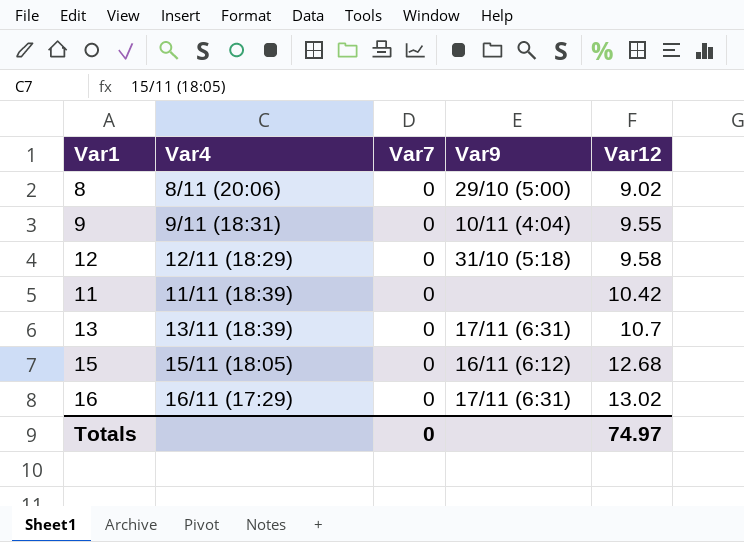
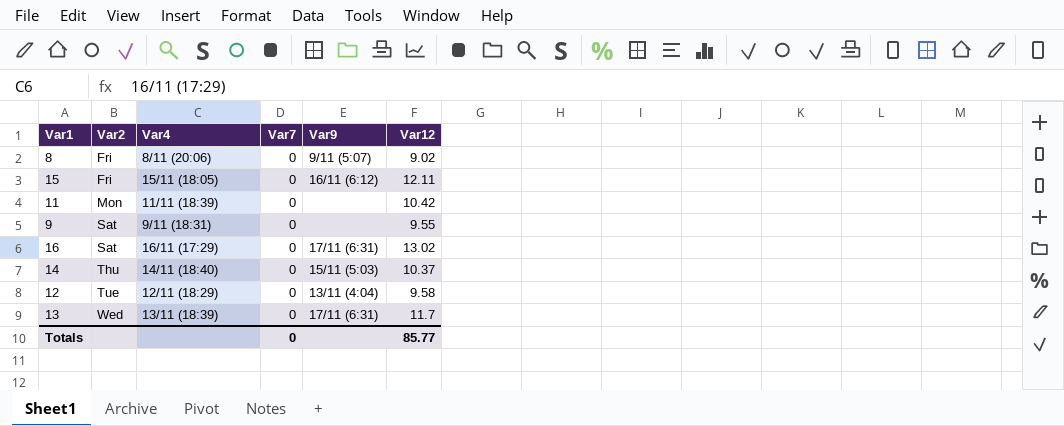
row order: Var12 ascending -> Var2 ascending
column Var2 | position: none -> 2
8 | Var9: 29/10 (5:00) -> 9/11 (5:07)
15 | Var12: 12.68 -> 12.11
9 | Var9: 10/11 (4:04) -> none
row 14: none -> Thu | 14/11 (18:40) | 0 | 15/11 (5:03) | 10.37
12 | Var9: 31/10 (5:18) -> 13/11 (4:04)
13 | Var12: 10.7 -> 11.7
Totals | Var12: 74.97 -> 85.77

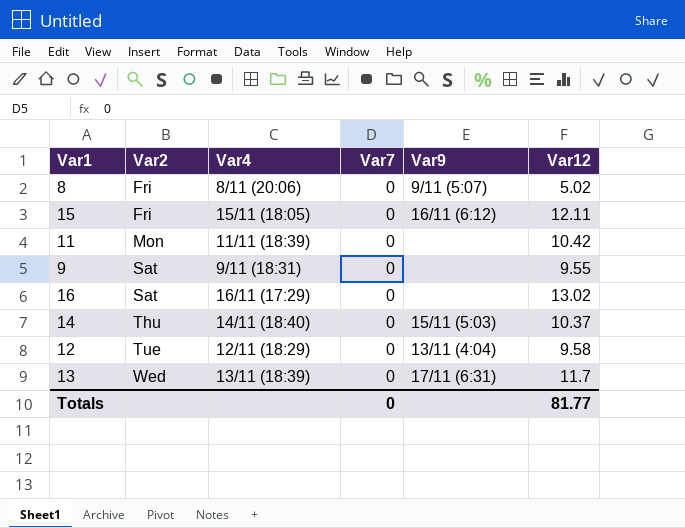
8 | Var12: 9.02 -> 5.02
16 | Var9: 17/11 (6:31) -> none
Totals | Var12: 85.77 -> 81.77

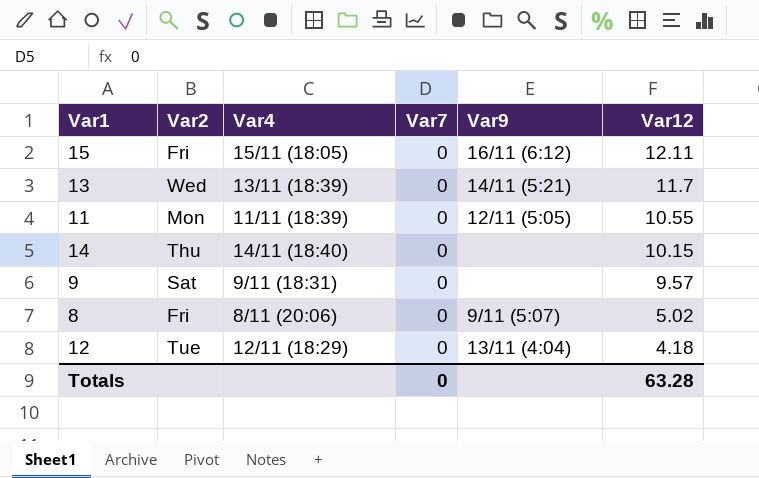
row order: Var2 ascending -> Var12 descending
row 16: Sat | 16/11 (17:29) | 0 | none | 13.02 -> none
13 | Var9: 17/11 (6:31) -> 14/11 (5:21)
11 | Var9: none -> 12/11 (5:05)
11 | Var12: 10.42 -> 10.55
14 | Var9: 15/11 (5:03) -> none
14 | Var12: 10.37 -> 10.15
9 | Var12: 9.55 -> 9.57
12 | Var12: 9.58 -> 4.18
Totals | Var12: 81.77 -> 63.28

